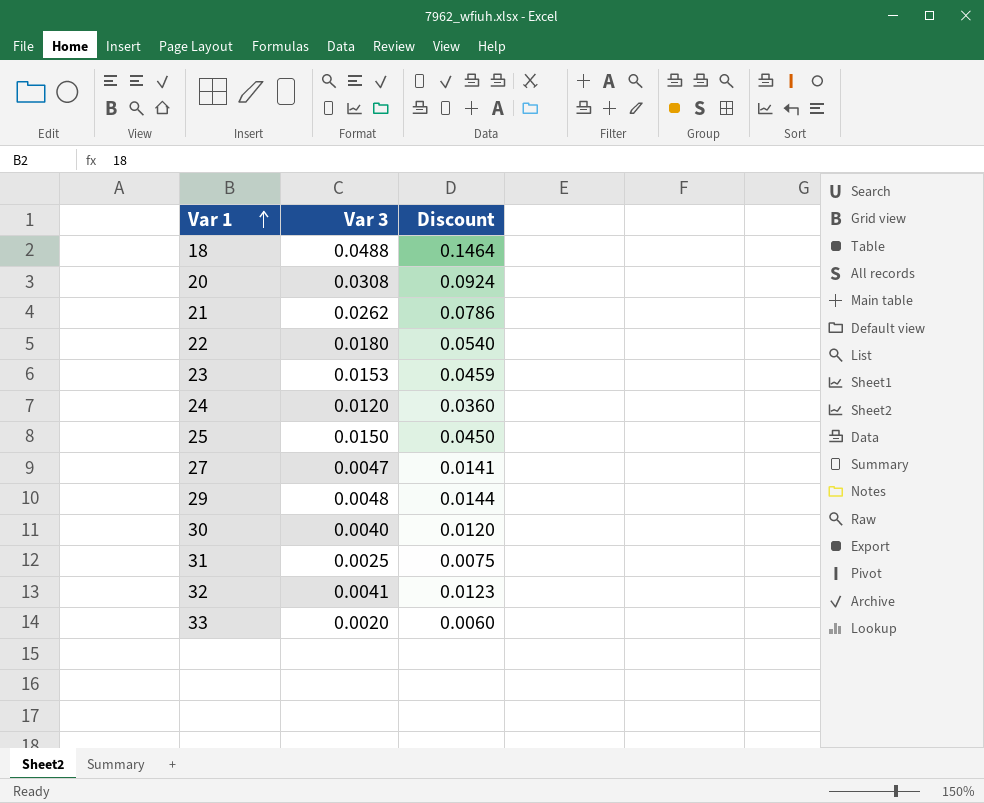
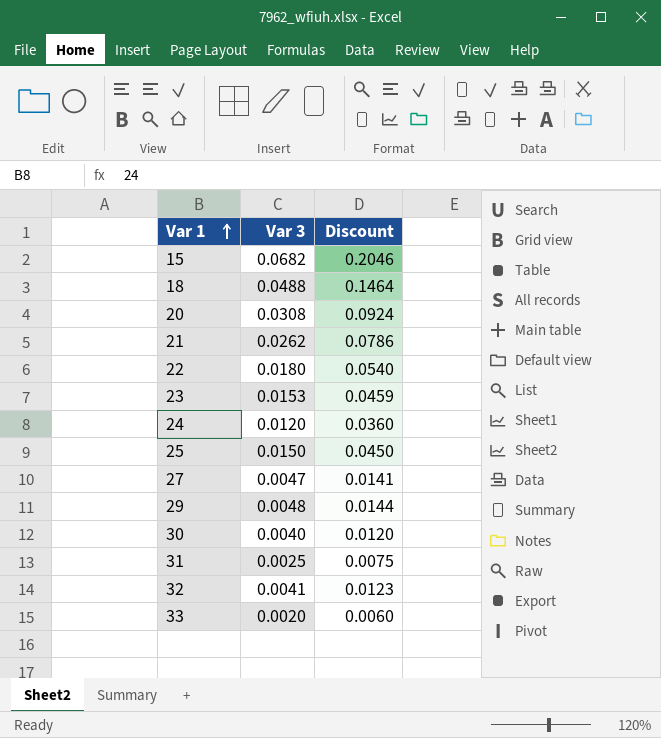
row 15: none -> 0.0682 | 0.2046

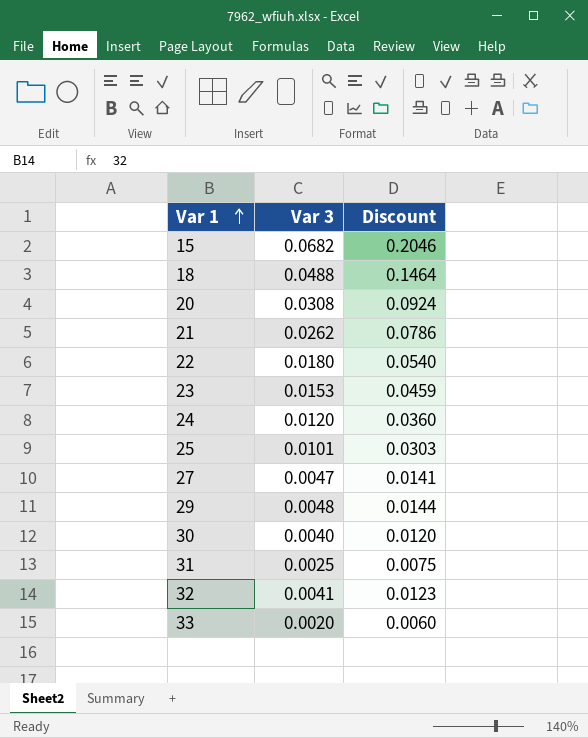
25 | Var 3: 0.0150 -> 0.0101
25 | Discount: 0.0450 -> 0.0303

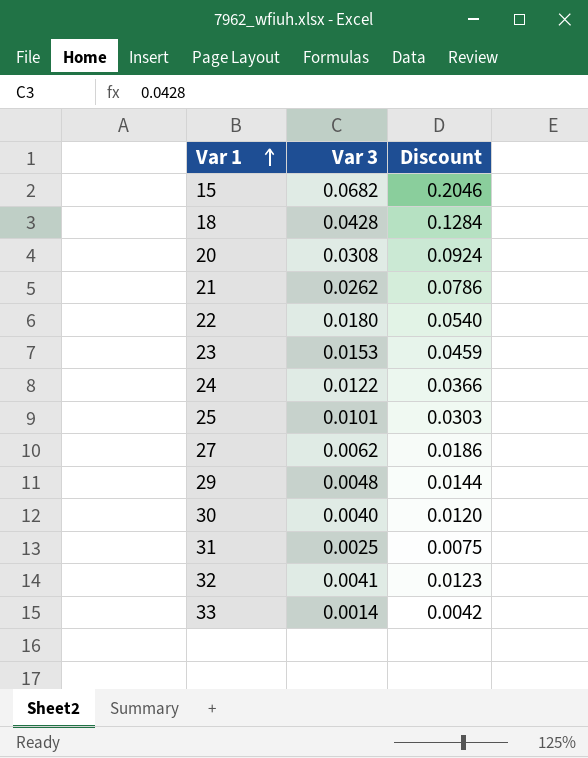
18 | Var 3: 0.0488 -> 0.0428
18 | Discount: 0.1464 -> 0.1284
24 | Var 3: 0.0120 -> 0.0122
24 | Discount: 0.0360 -> 0.0366
27 | Var 3: 0.0047 -> 0.0062
27 | Discount: 0.0141 -> 0.0186
33 | Var 3: 0.0020 -> 0.0014
33 | Discount: 0.0060 -> 0.0042

